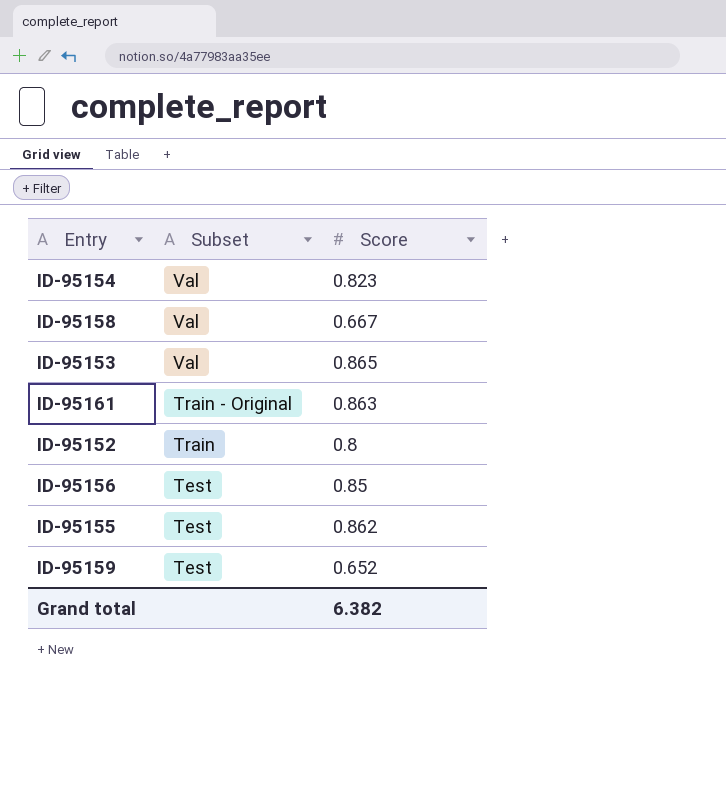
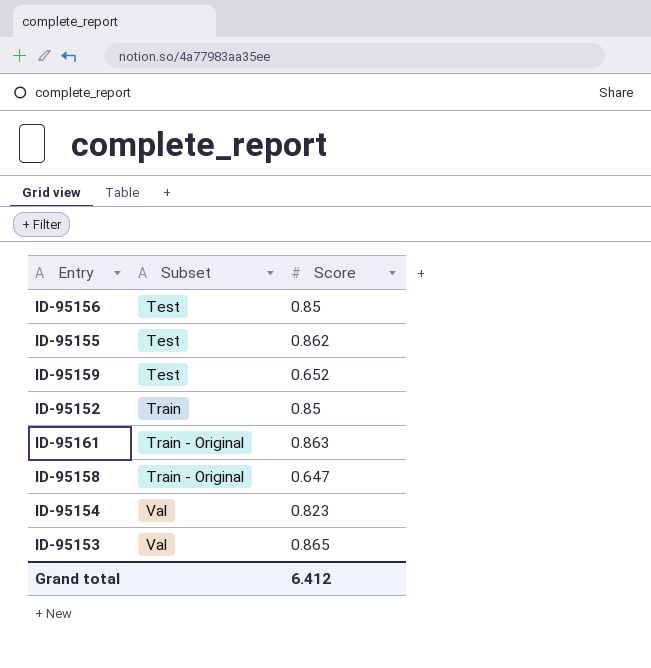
row order: Subset descending -> Subset ascending
ID-95152 | Score: 0.8 -> 0.85
ID-95158 | Subset: Val -> Train - Original
ID-95158 | Score: 0.667 -> 0.647
Grand total | Score: 6.382 -> 6.412

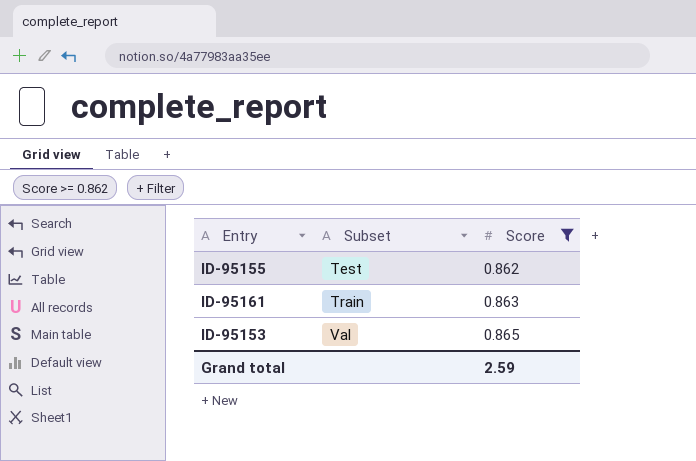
filter: none -> Score >= 0.862
ID-95161 | Subset: Train - Original -> Train
Grand total | Score: 6.412 -> 2.59

